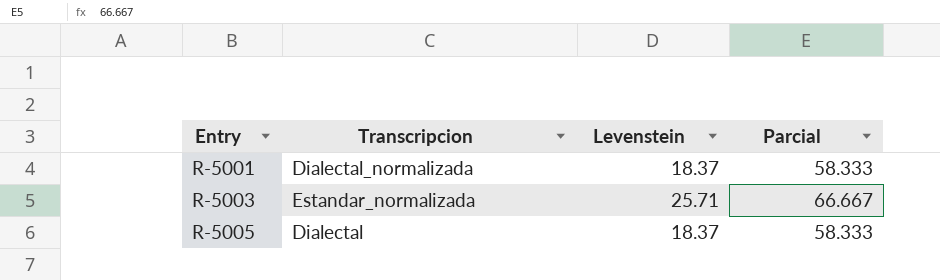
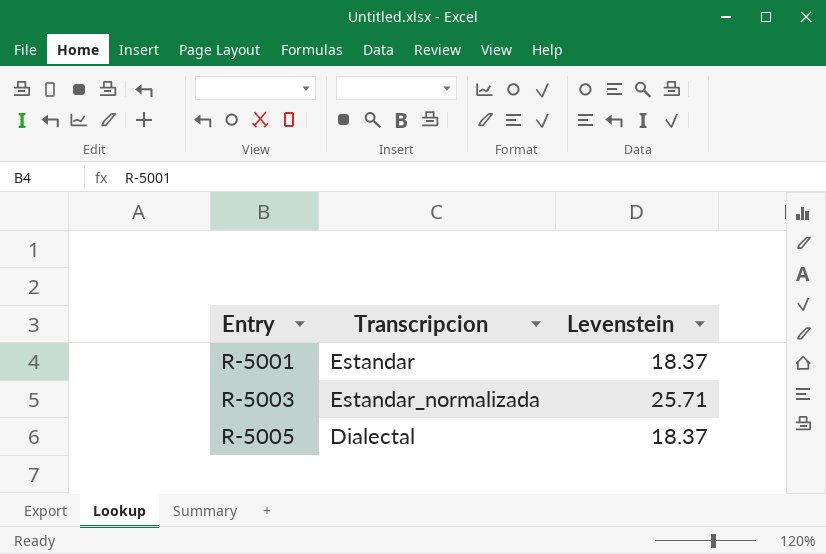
column Parcial | position: 4 -> none
R-5001 | Transcripcion: Dialectal_normalizada -> Estandar

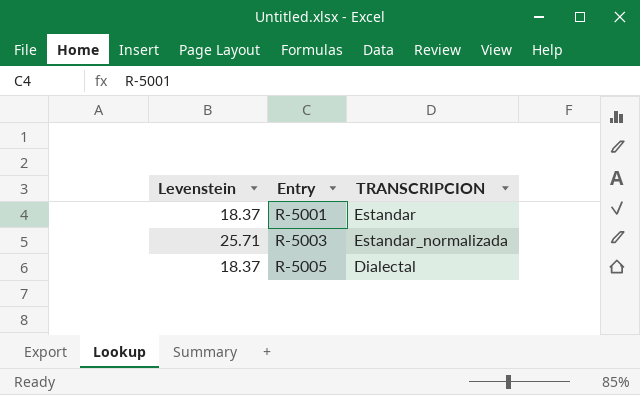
column Levenstein | position: 3 -> 1
column name: Transcripcion -> TRANSCRIPCION

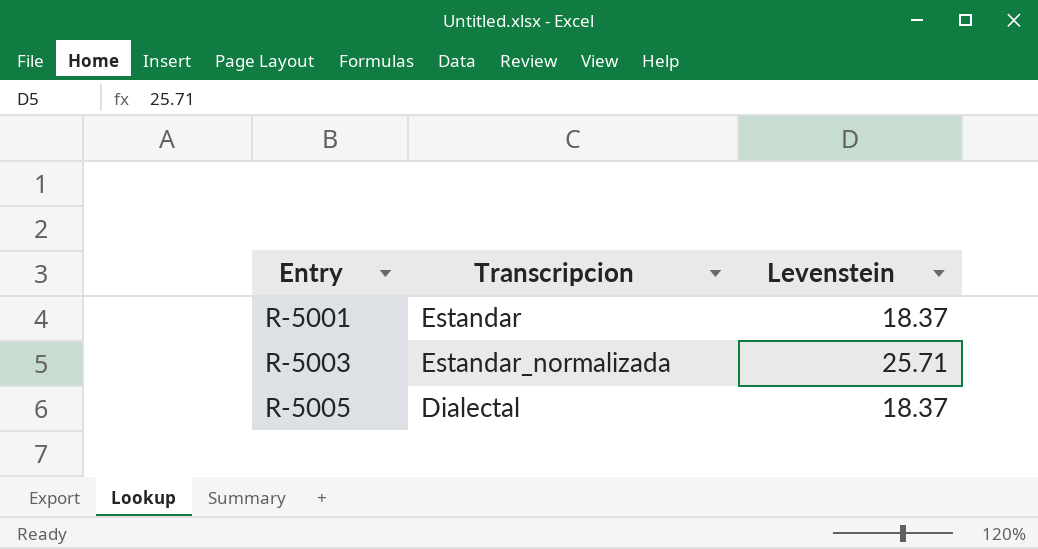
column name: TRANSCRIPCION -> Transcripcion
column Levenstein | position: 1 -> 3

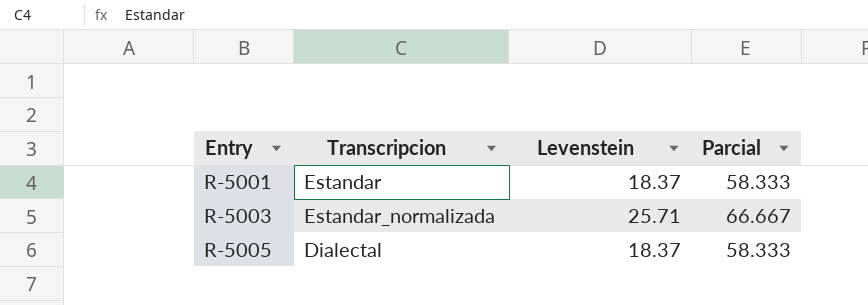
column Parcial | position: none -> 4

